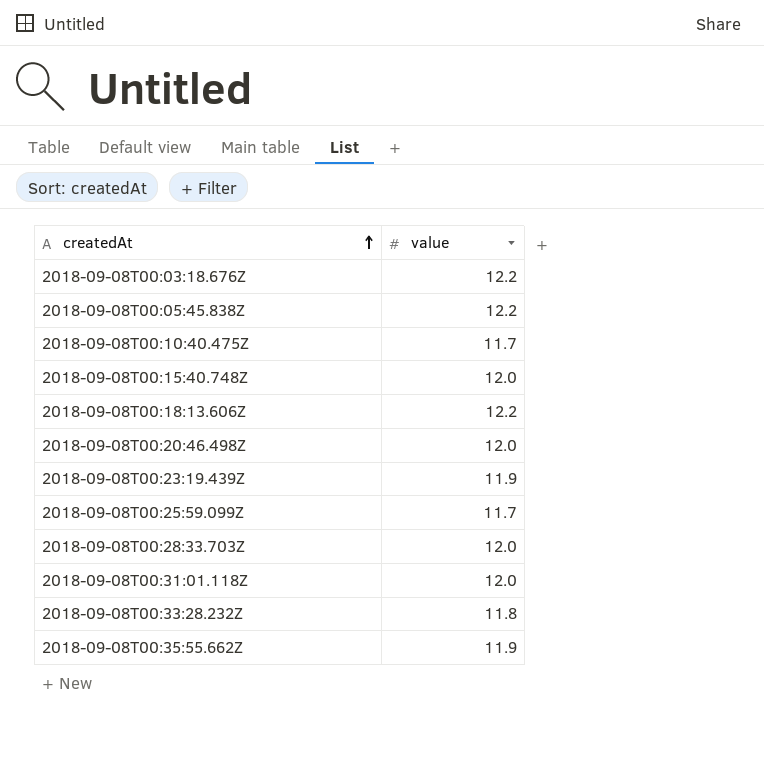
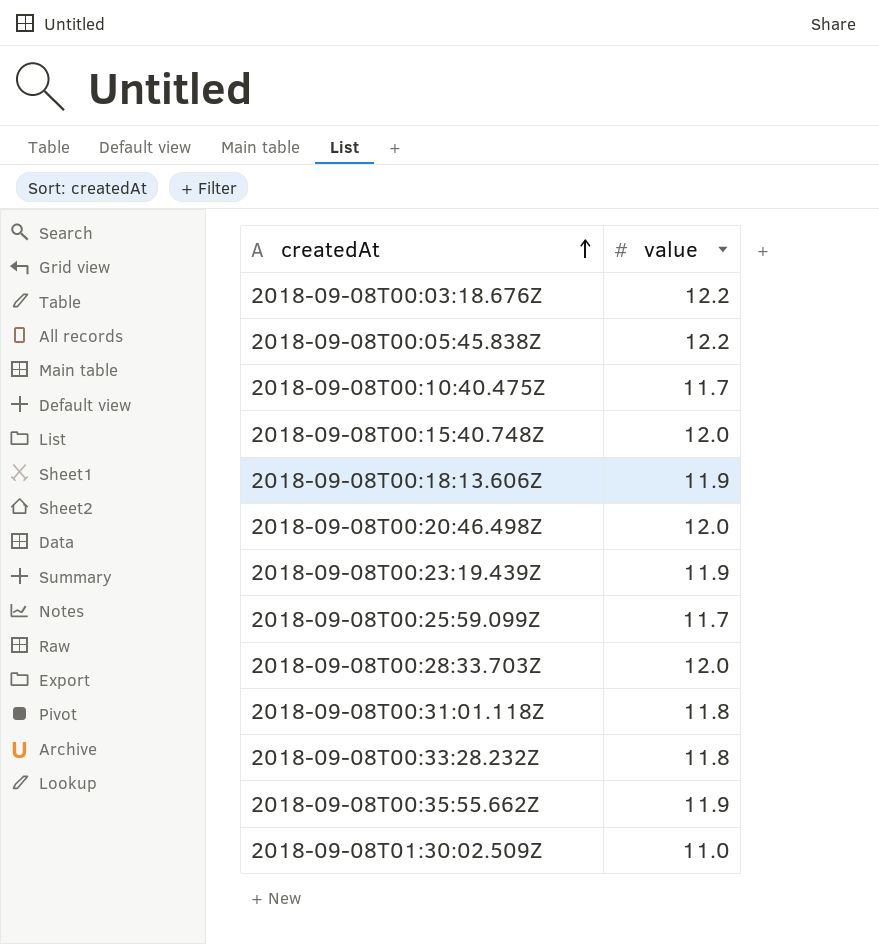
2018-09-08T00:18:13.606Z | value: 12.2 -> 11.9
2018-09-08T00:31:01.118Z | value: 12.0 -> 11.8
row 2018-09-08T01:30:02.509Z: none -> 11.0

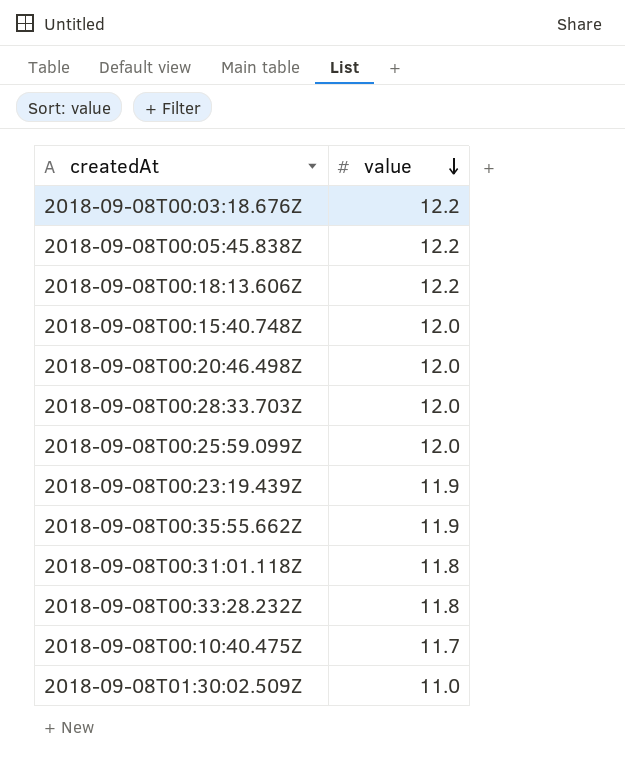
row order: createdAt ascending -> value descending
2018-09-08T00:18:13.606Z | value: 11.9 -> 12.2
2018-09-08T00:25:59.099Z | value: 11.7 -> 12.0

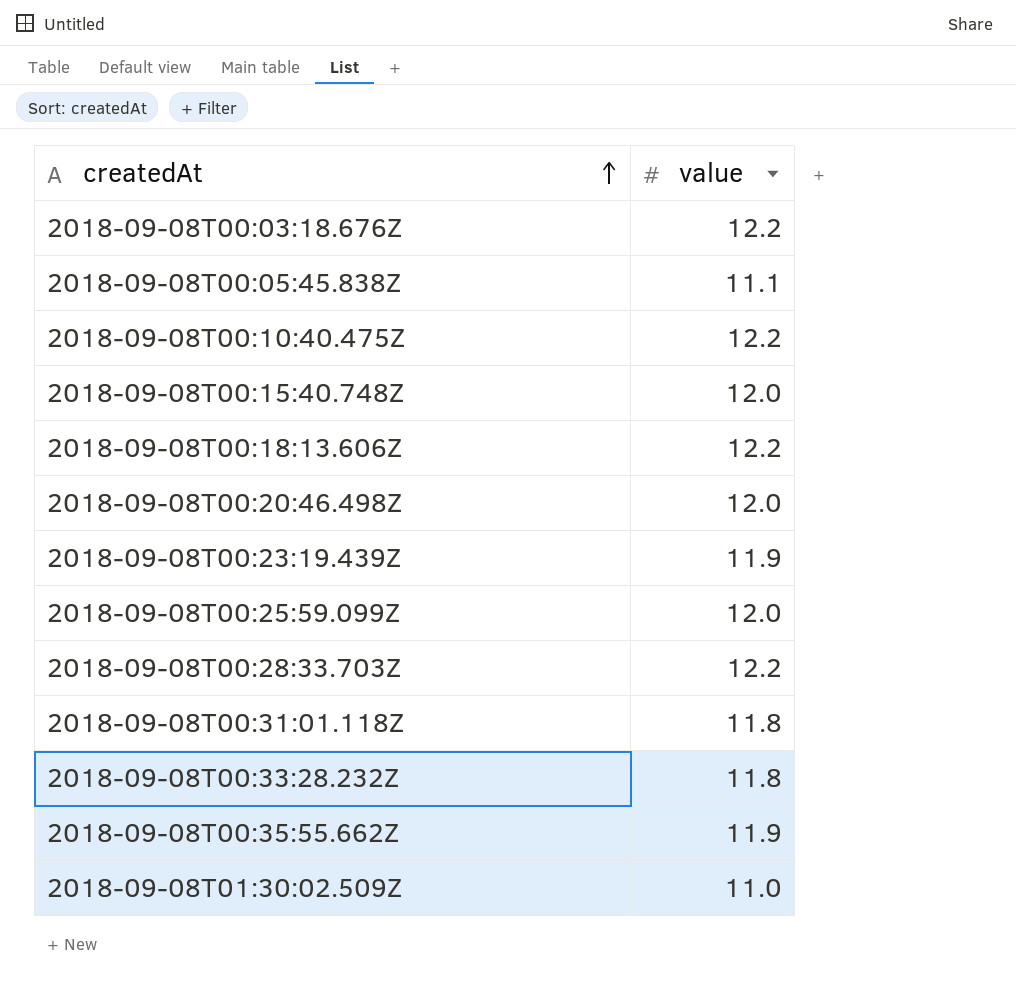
row order: value descending -> createdAt ascending
2018-09-08T00:05:45.838Z | value: 12.2 -> 11.1
2018-09-08T00:10:40.475Z | value: 11.7 -> 12.2
2018-09-08T00:28:33.703Z | value: 12.0 -> 12.2

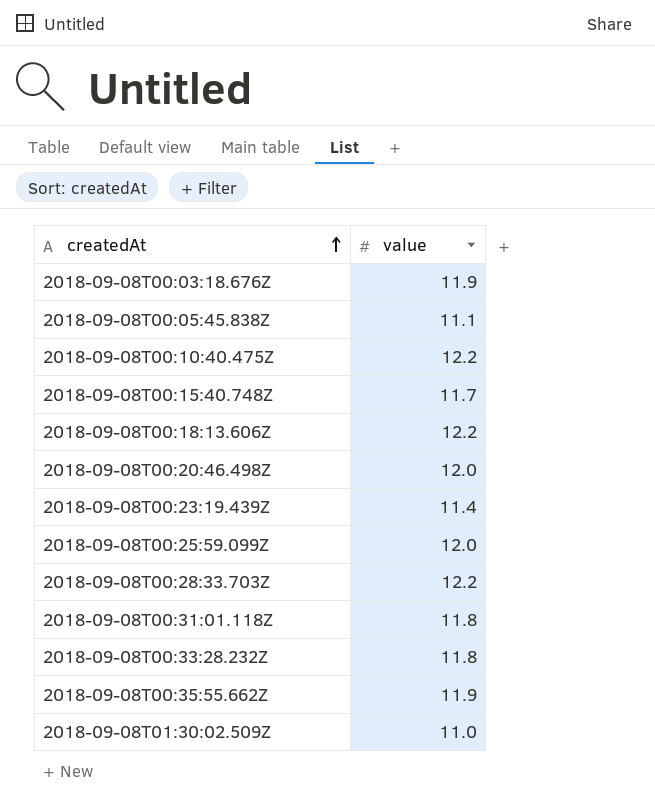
2018-09-08T00:03:18.676Z | value: 12.2 -> 11.9
2018-09-08T00:15:40.748Z | value: 12.0 -> 11.7
2018-09-08T00:23:19.439Z | value: 11.9 -> 11.4

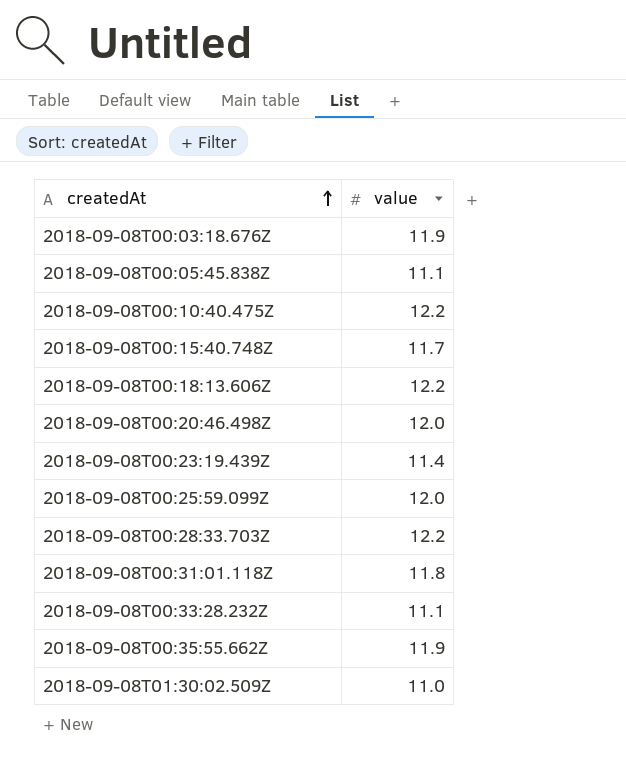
2018-09-08T00:33:28.232Z | value: 11.8 -> 11.1

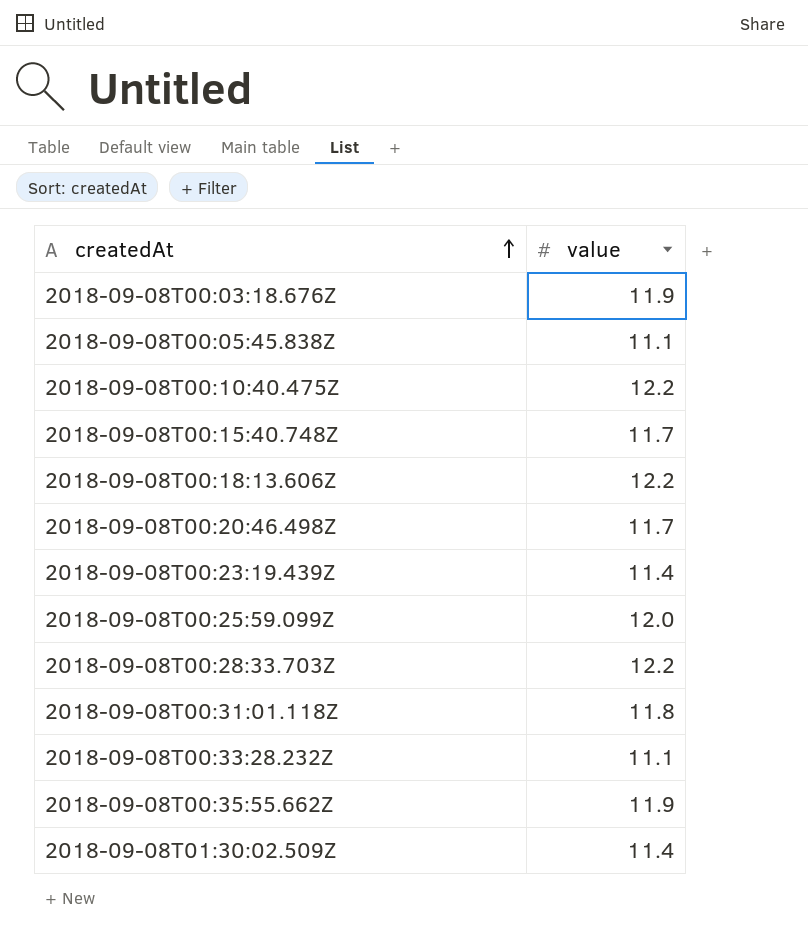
2018-09-08T00:20:46.498Z | value: 12.0 -> 11.7
2018-09-08T01:30:02.509Z | value: 11.0 -> 11.4

